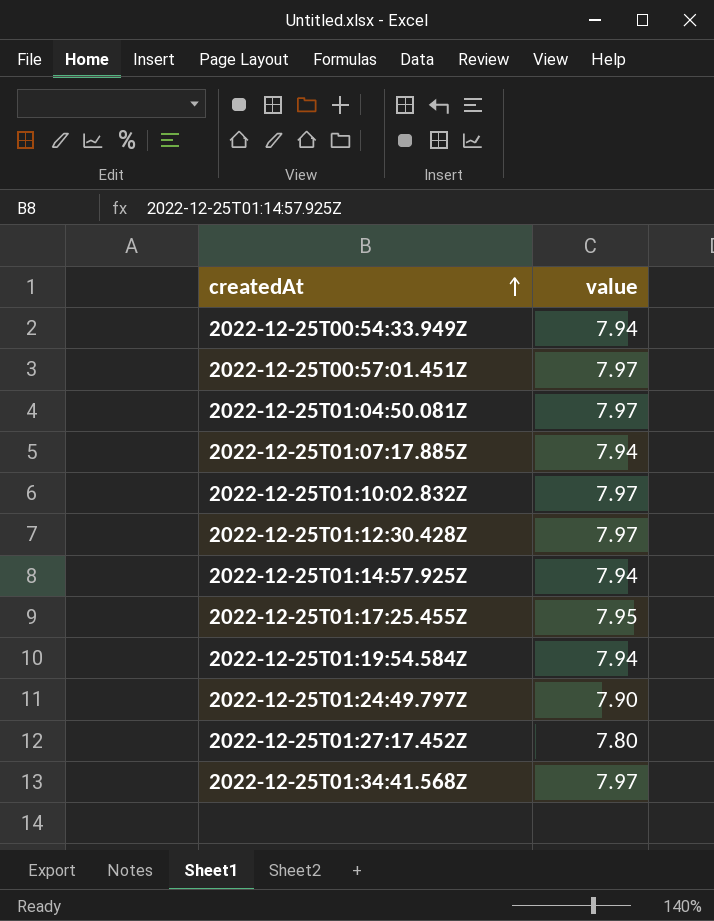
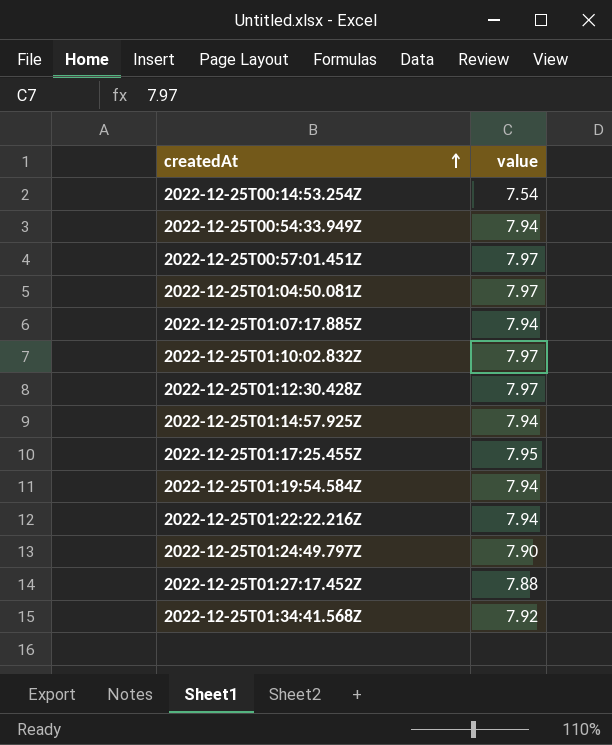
row 2022-12-25T00:14:53.254Z: none -> 7.54
row 2022-12-25T01:22:22.216Z: none -> 7.94
2022-12-25T01:27:17.452Z | value: 7.80 -> 7.88
2022-12-25T01:34:41.568Z | value: 7.97 -> 7.92

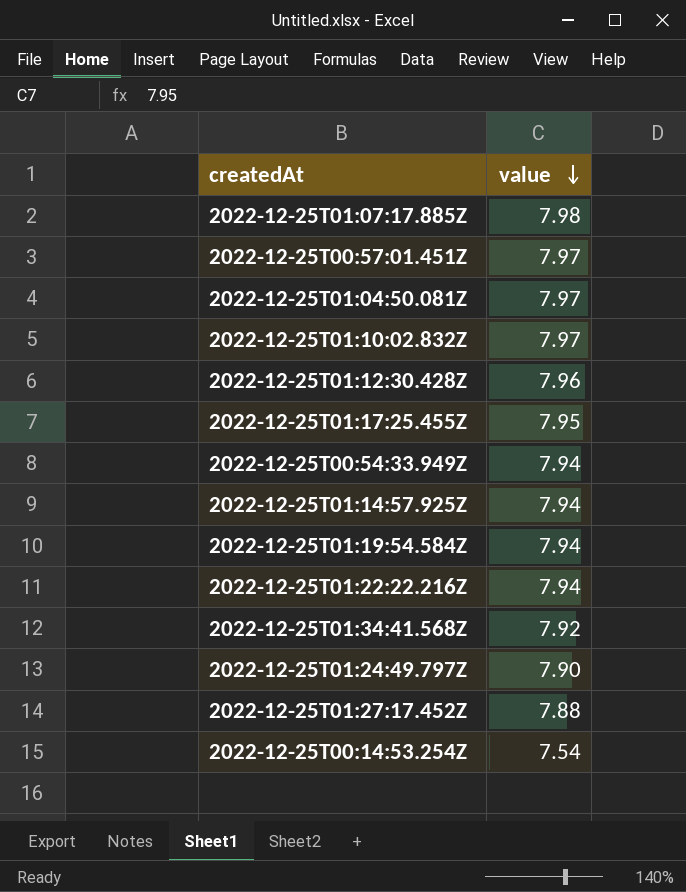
row order: createdAt ascending -> value descending
2022-12-25T01:07:17.885Z | value: 7.94 -> 7.98
2022-12-25T01:12:30.428Z | value: 7.97 -> 7.96

